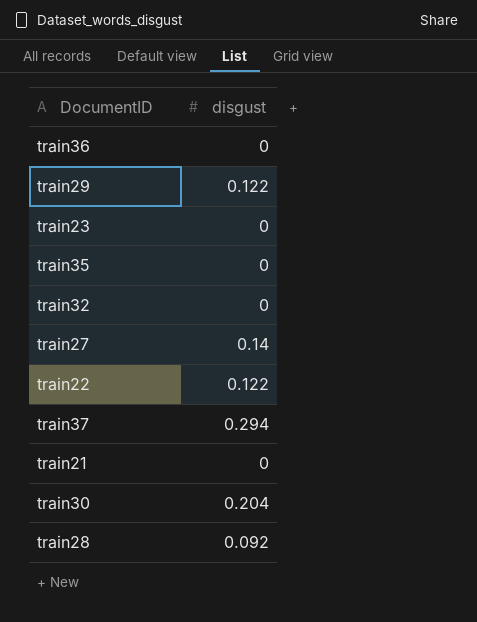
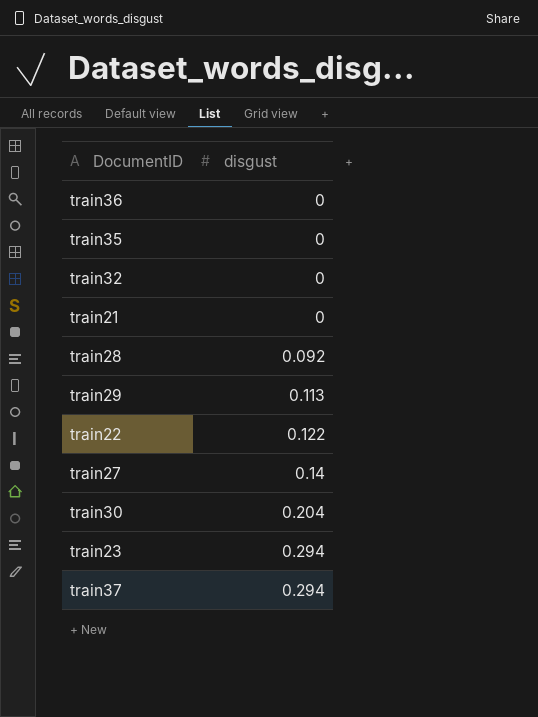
row order: none -> disgust ascending
train29 | disgust: 0.122 -> 0.113
train23 | disgust: 0 -> 0.294

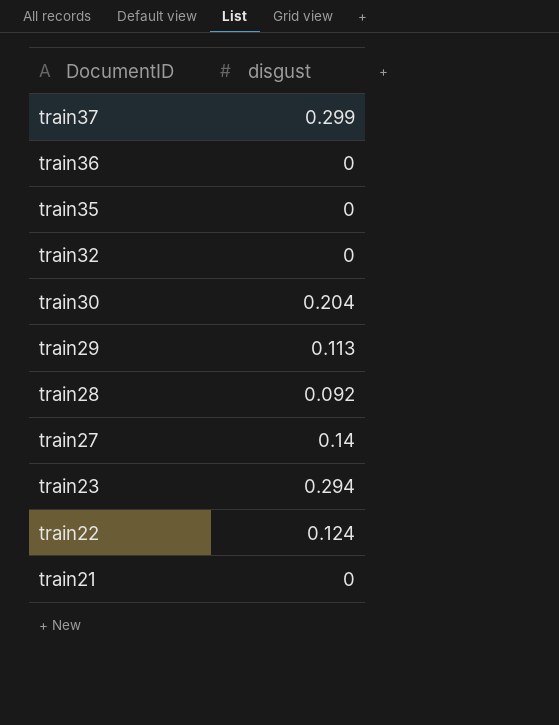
row order: disgust ascending -> DocumentID descending
train37 | disgust: 0.294 -> 0.299
train22 | disgust: 0.122 -> 0.124

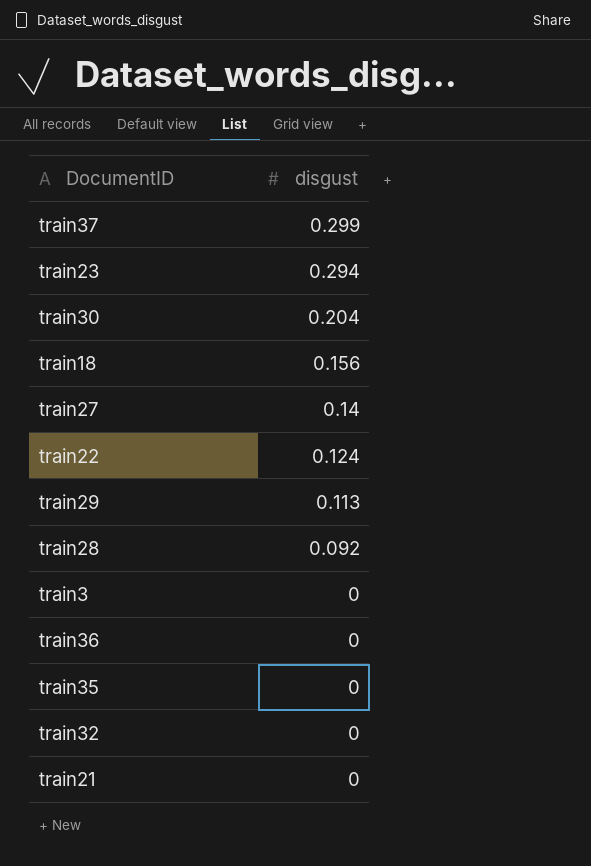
row order: DocumentID descending -> disgust descending
row train18: none -> 0.156
row train3: none -> 0

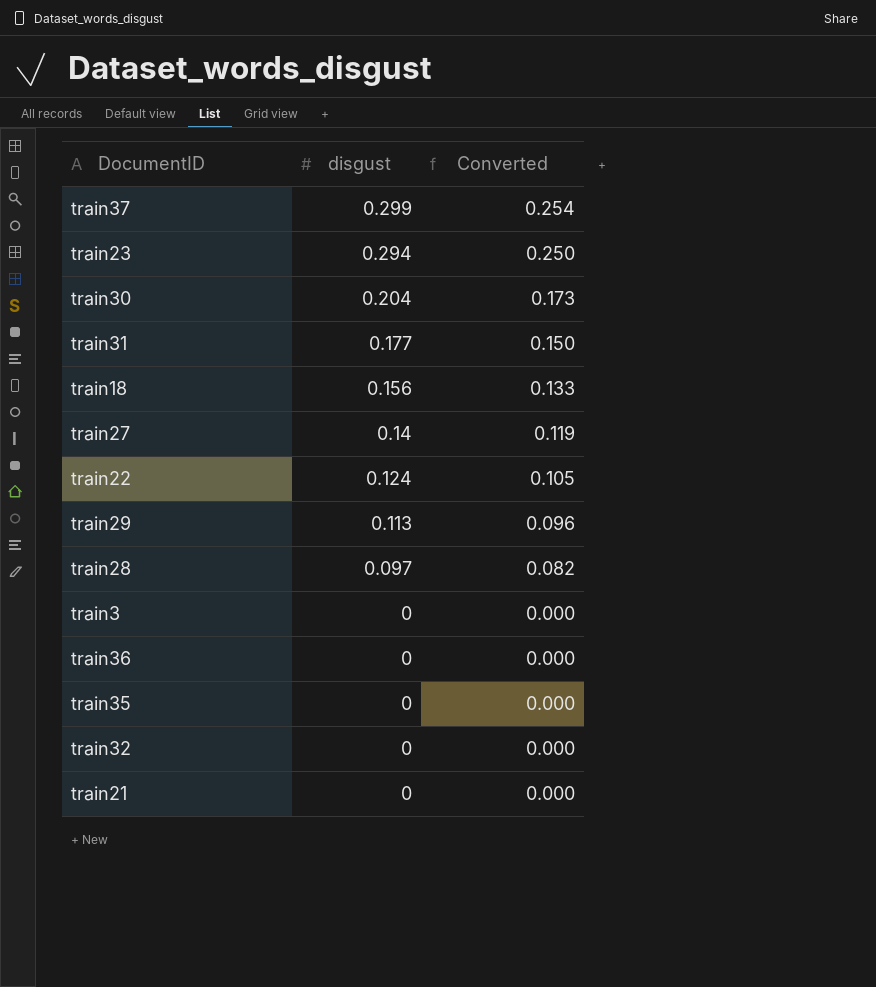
column Converted | formula: none -> [disgust] * 0.85
row train31: none -> 0.177 | 0.150
train28 | disgust: 0.092 -> 0.097

